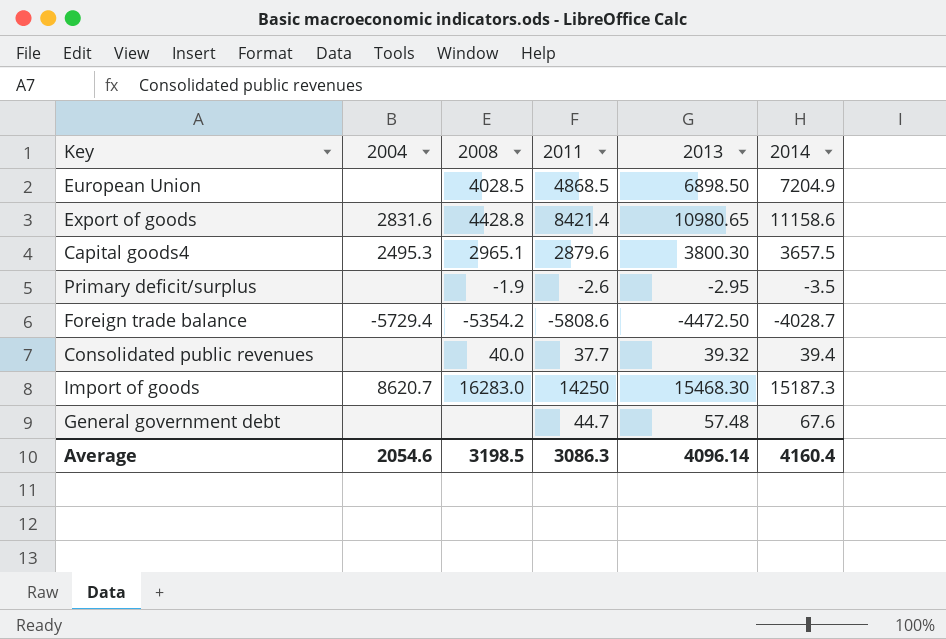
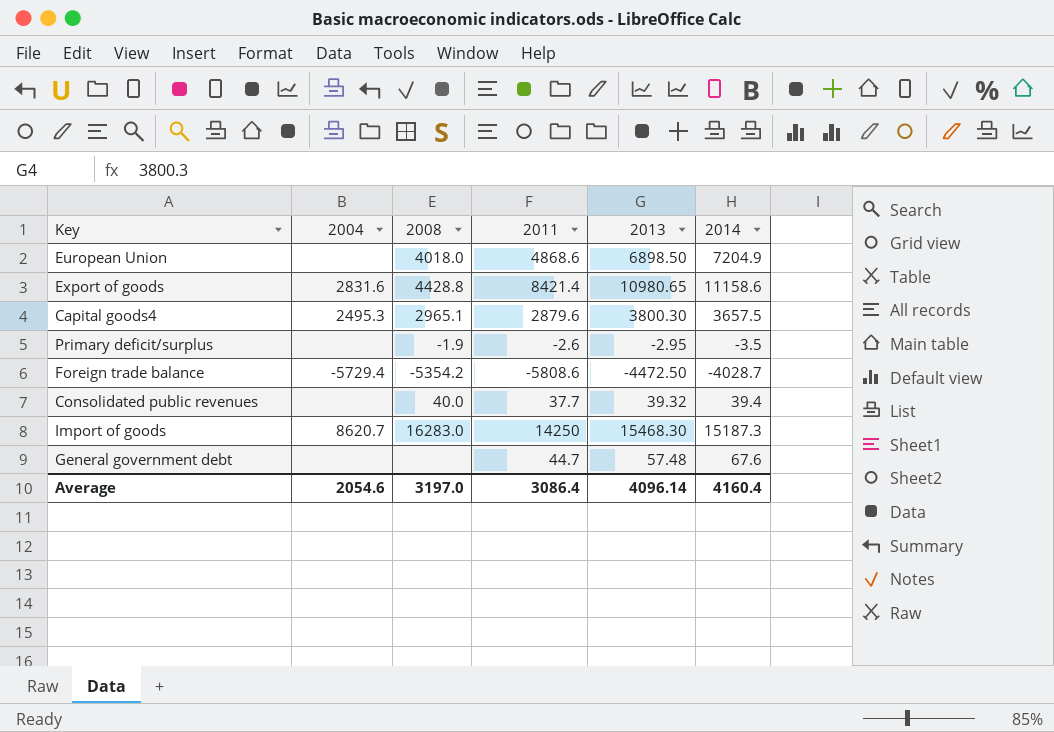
European Union | 2008: 4028.5 -> 4018.0
European Union | 2011: 4868.5 -> 4868.6
Average | 2008: 3198.5 -> 3197.0
Average | 2011: 3086.3 -> 3086.4

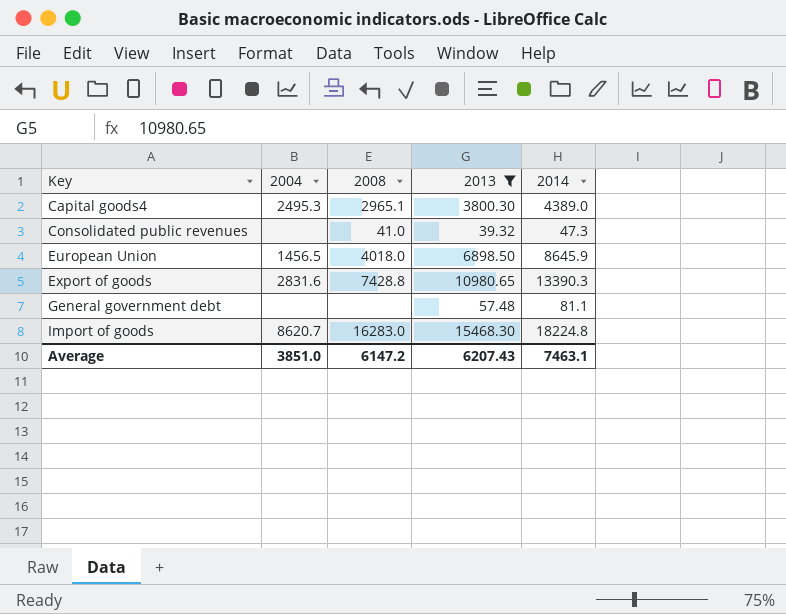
filter: none -> 2013 >= 39.32
row order: none -> Key ascending
column 2011 | position: 4 -> none
Capital goods4 | 2014: 3657.5 -> 4389.0
Consolidated public revenues | 2008: 40.0 -> 41.0
Consolidated public revenues | 2014: 39.4 -> 47.3
European Union | 2004: none -> 1456.5
European Union | 2014: 7204.9 -> 8645.9
Export of goods | 2008: 4428.8 -> 7428.8
Export of goods | 2014: 11158.6 -> 13390.3
General government debt | 2014: 67.6 -> 81.1
Import of goods | 2014: 15187.3 -> 18224.8
Average | 2004: 2054.6 -> 3851.0
Average | 2008: 3197.0 -> 6147.2
Average | 2013: 4096.14 -> 6207.43
Average | 2014: 4160.4 -> 7463.1

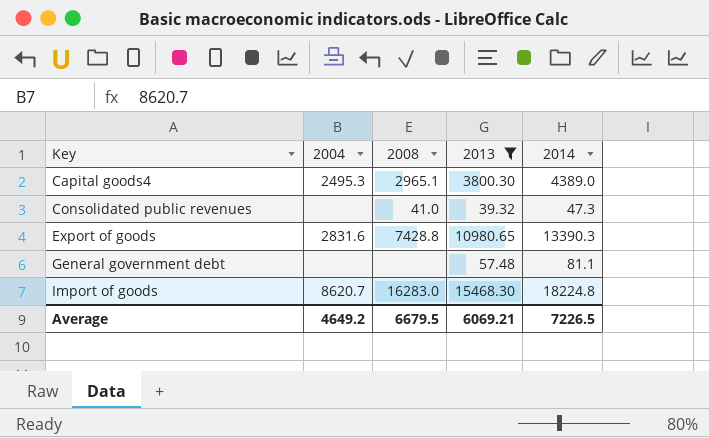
row European Union: 1456.5 | 4018.0 | 6898.50 | 8645.9 -> none
Average | 2004: 3851.0 -> 4649.2
Average | 2008: 6147.2 -> 6679.5
Average | 2013: 6207.43 -> 6069.21
Average | 2014: 7463.1 -> 7226.5

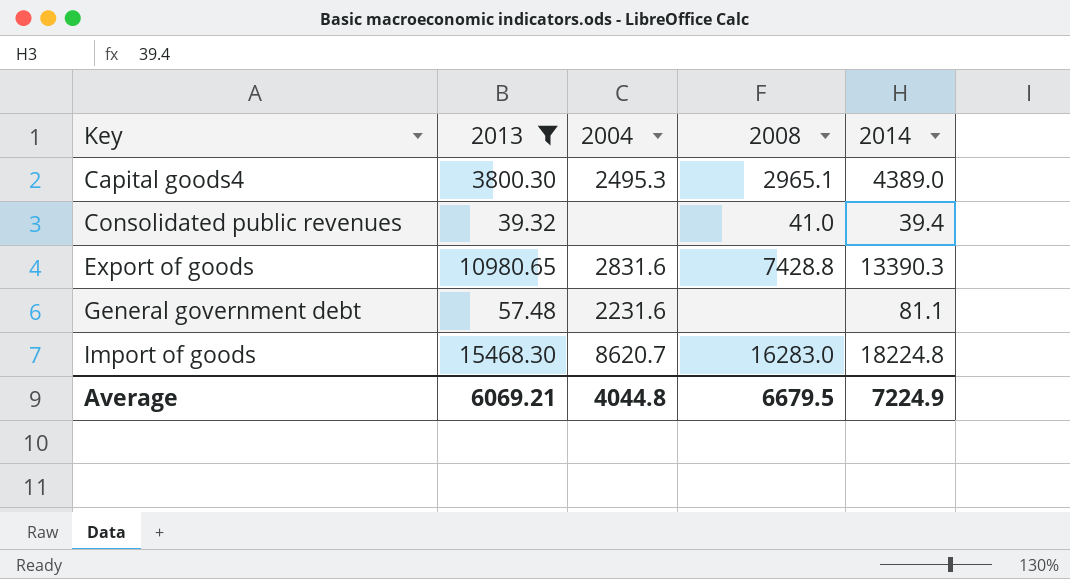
column 2013 | position: 4 -> 2
Consolidated public revenues | 2014: 47.3 -> 39.4
General government debt | 2004: none -> 2231.6
Average | 2004: 4649.2 -> 4044.8
Average | 2014: 7226.5 -> 7224.9

